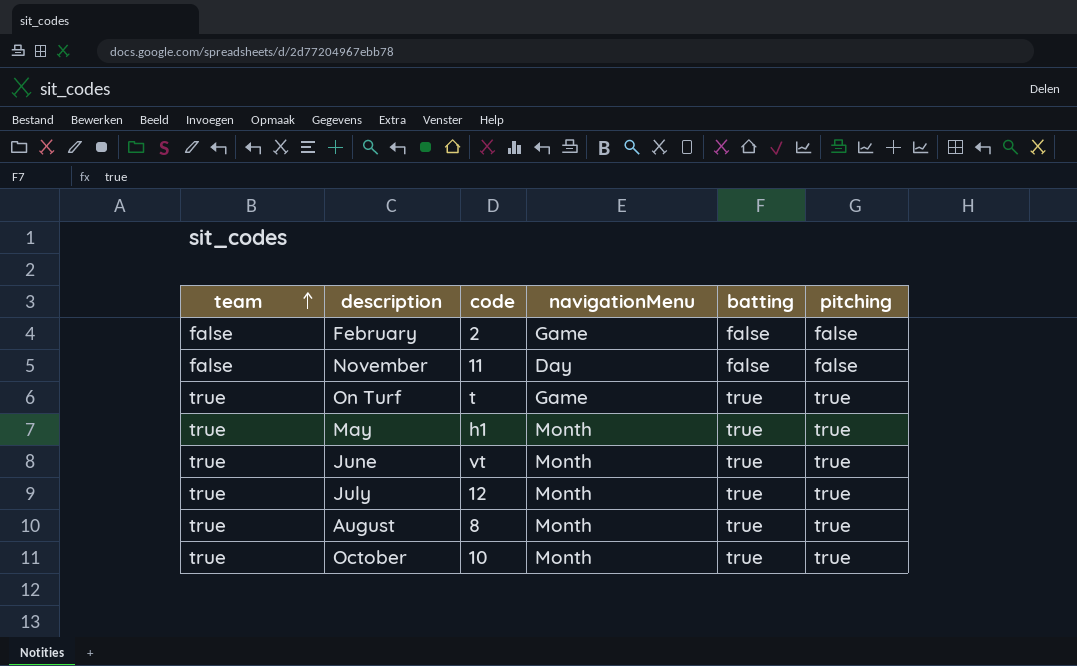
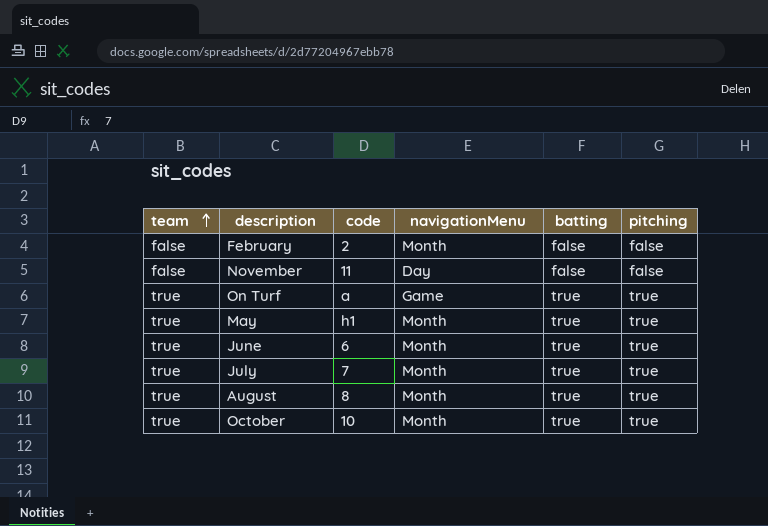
February | navigationMenu: Game -> Month
On Turf | code: t -> a
June | code: vt -> 6
July | code: 12 -> 7

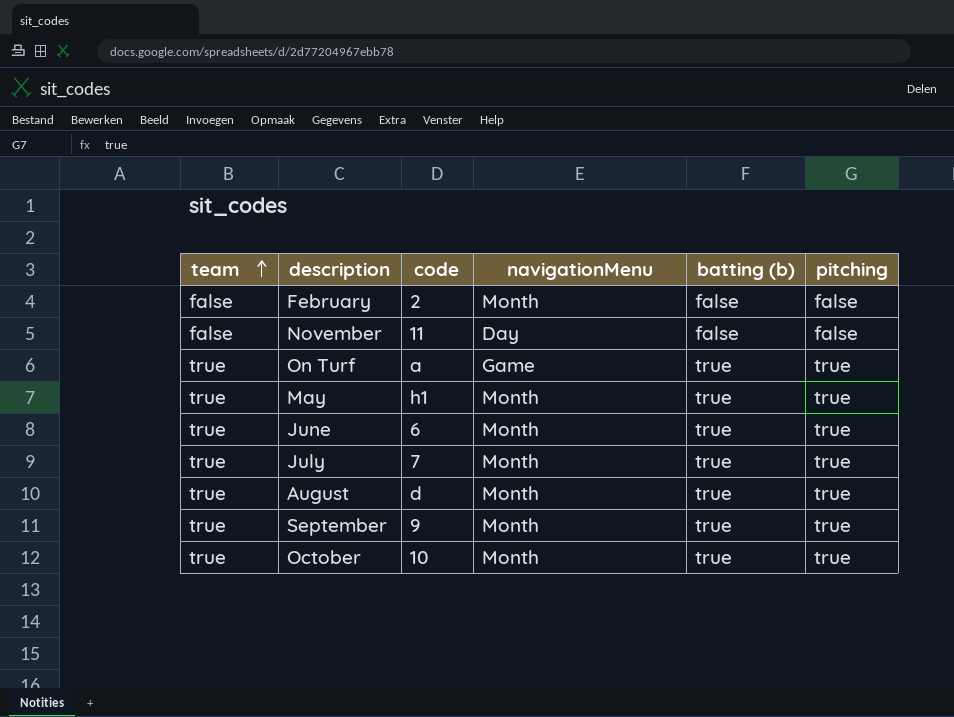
column name: batting -> batting (b)
August | code: 8 -> d
row September: none -> true | 9 | Month | true | true

